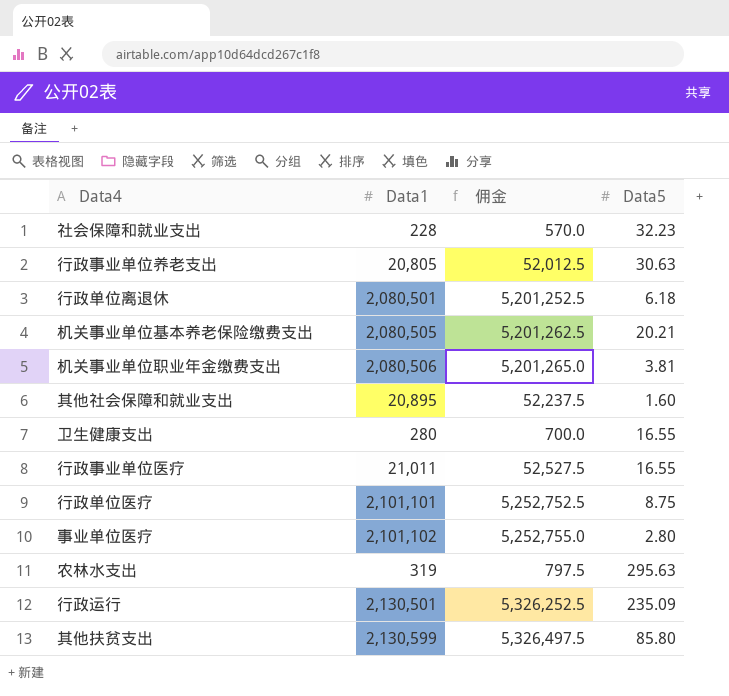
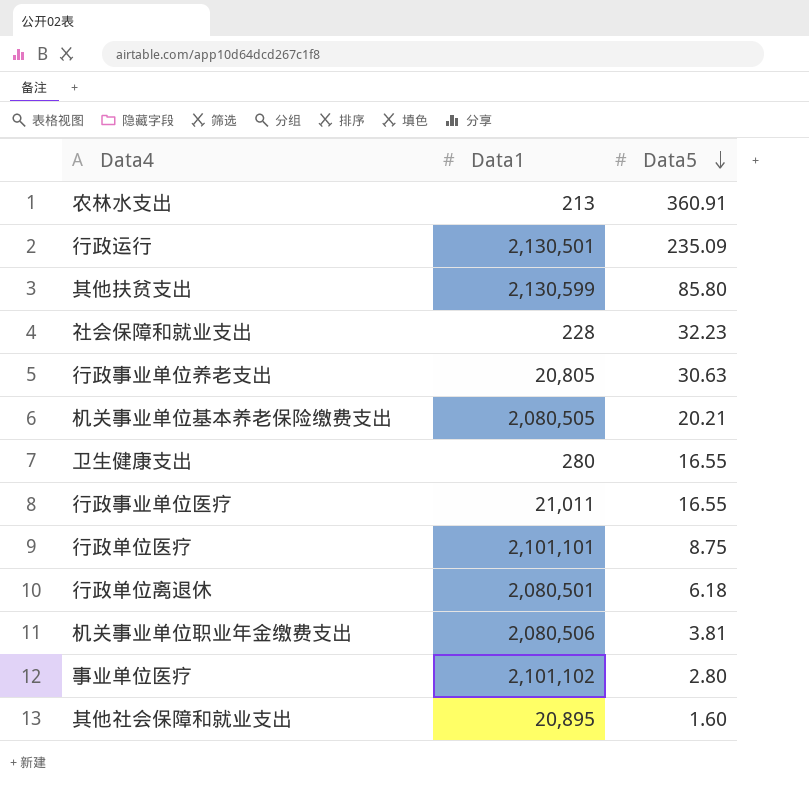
row order: none -> Data5 descending
column 佣金 | formula: [Data1] * 2.5 -> none
农林水支出 | Data1: 319 -> 213
农林水支出 | Data5: 295.63 -> 360.91

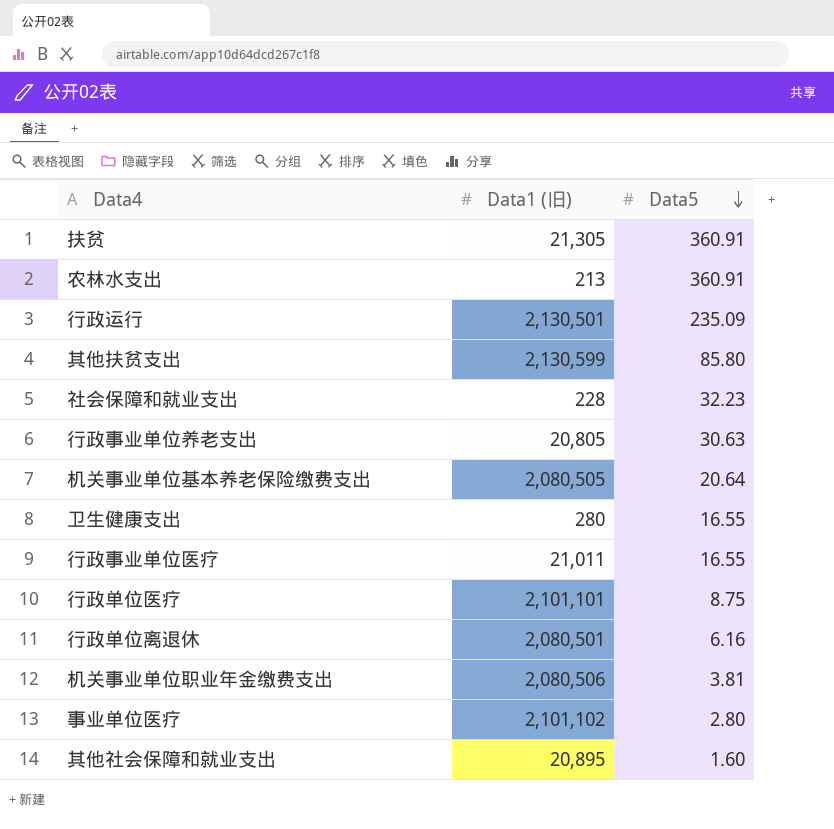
column name: Data1 -> Data1 (旧)
row 扶贫: none -> 21,305 | 360.91
机关事业单位基本养老保险缴费支出 | Data5: 20.21 -> 20.64
行政单位离退休 | Data5: 6.18 -> 6.16

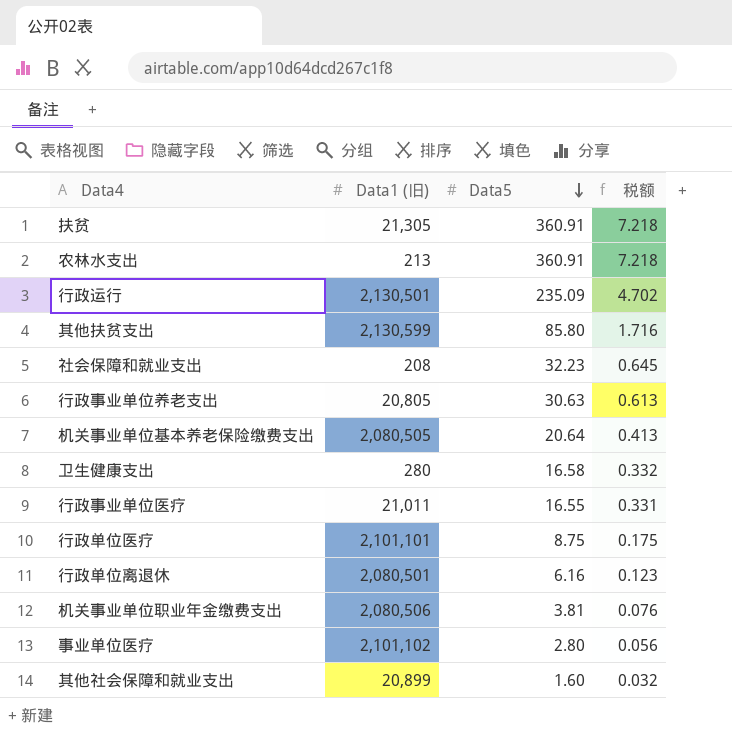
column 税额 | formula: none -> [Data5] * 0.02
社会保障和就业支出 | Data1 (旧): 228 -> 208
卫生健康支出 | Data5: 16.55 -> 16.58
其他社会保障和就业支出 | Data1 (旧): 20,895 -> 20,899

